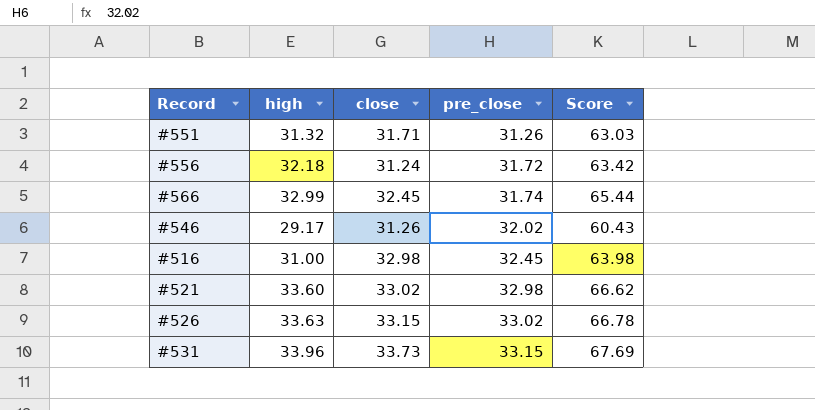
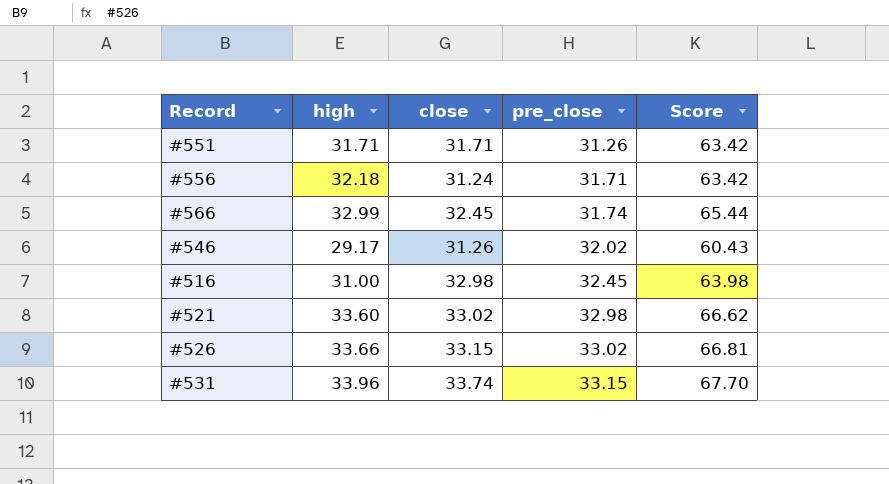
#551 | high: 31.32 -> 31.71
#551 | Score: 63.03 -> 63.42
#556 | pre_close: 31.72 -> 31.71
#526 | high: 33.63 -> 33.66
#526 | Score: 66.78 -> 66.81
#531 | close: 33.73 -> 33.74
#531 | Score: 67.69 -> 67.70

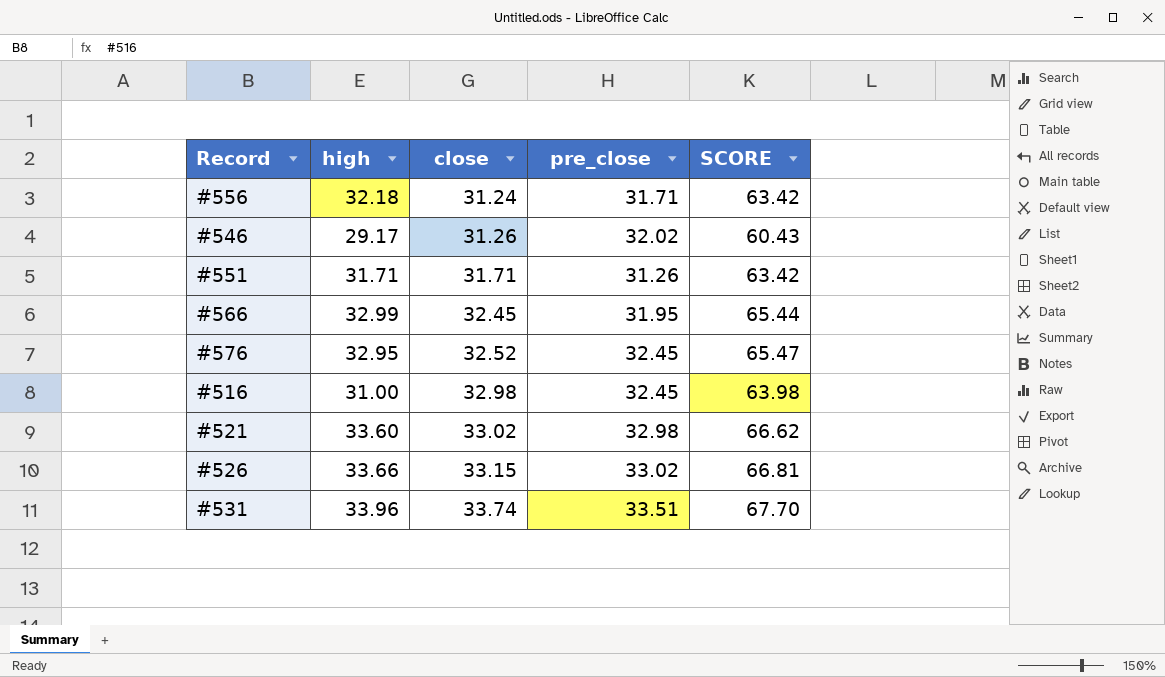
row order: pre_close ascending -> close ascending
column name: Score -> SCORE
#566 | pre_close: 31.74 -> 31.95
row #576: none -> 32.95 | 32.52 | 32.45 | 65.47
#531 | pre_close: 33.15 -> 33.51

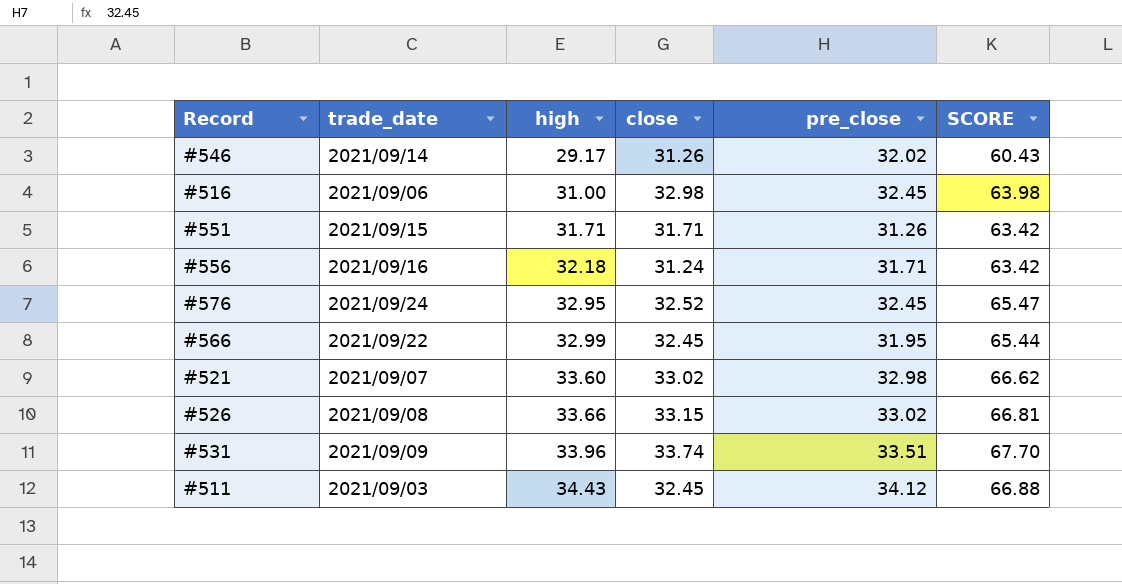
row order: close ascending -> high ascending
column trade_date | position: none -> 2
row #511: none -> 2021/09/03 | 34.43 | 32.45 | 34.12 | 66.88

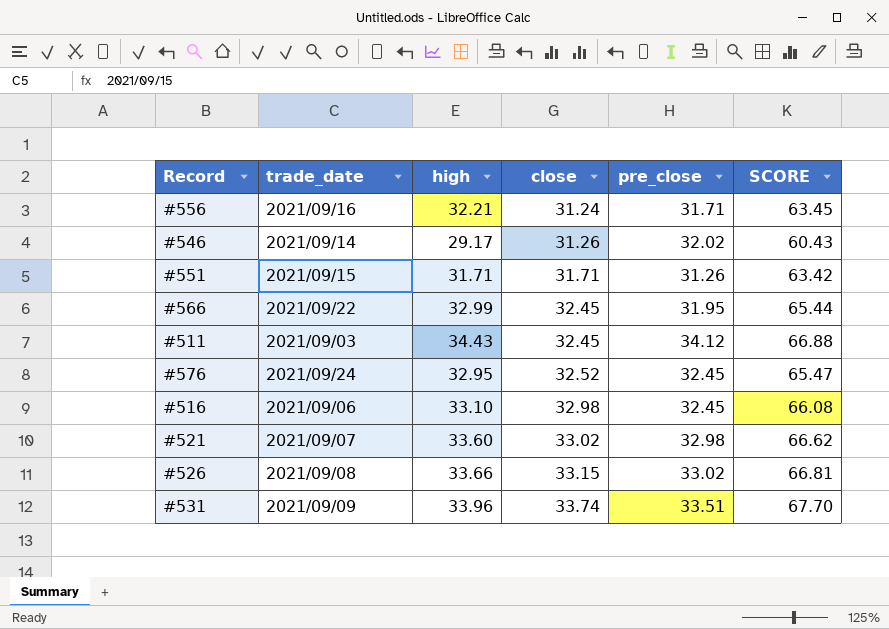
row order: high ascending -> close ascending
#556 | high: 32.18 -> 32.21
#556 | SCORE: 63.42 -> 63.45
#516 | high: 31.00 -> 33.10
#516 | SCORE: 63.98 -> 66.08

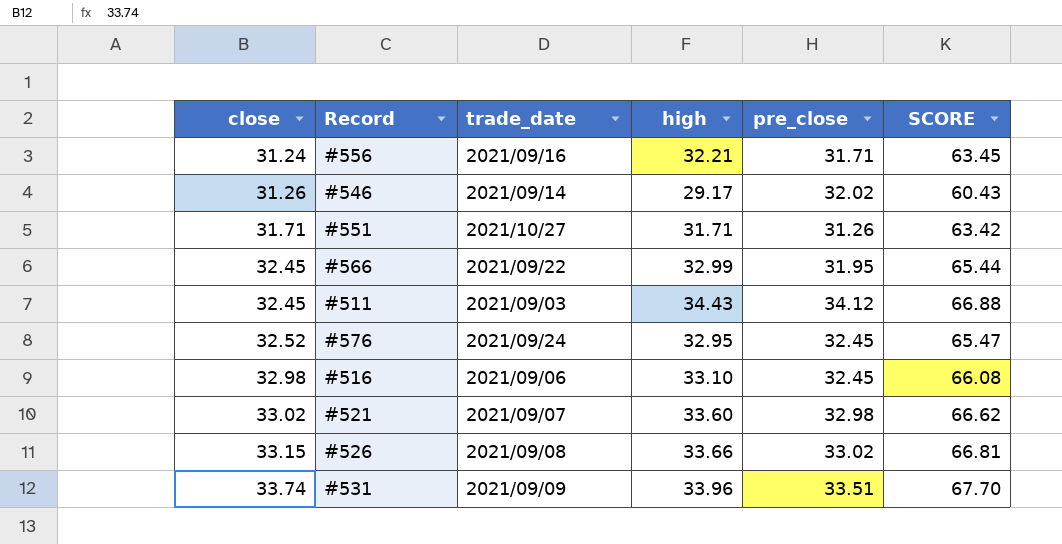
column close | position: 4 -> 1
#551 | trade_date: 2021/09/15 -> 2021/10/27

